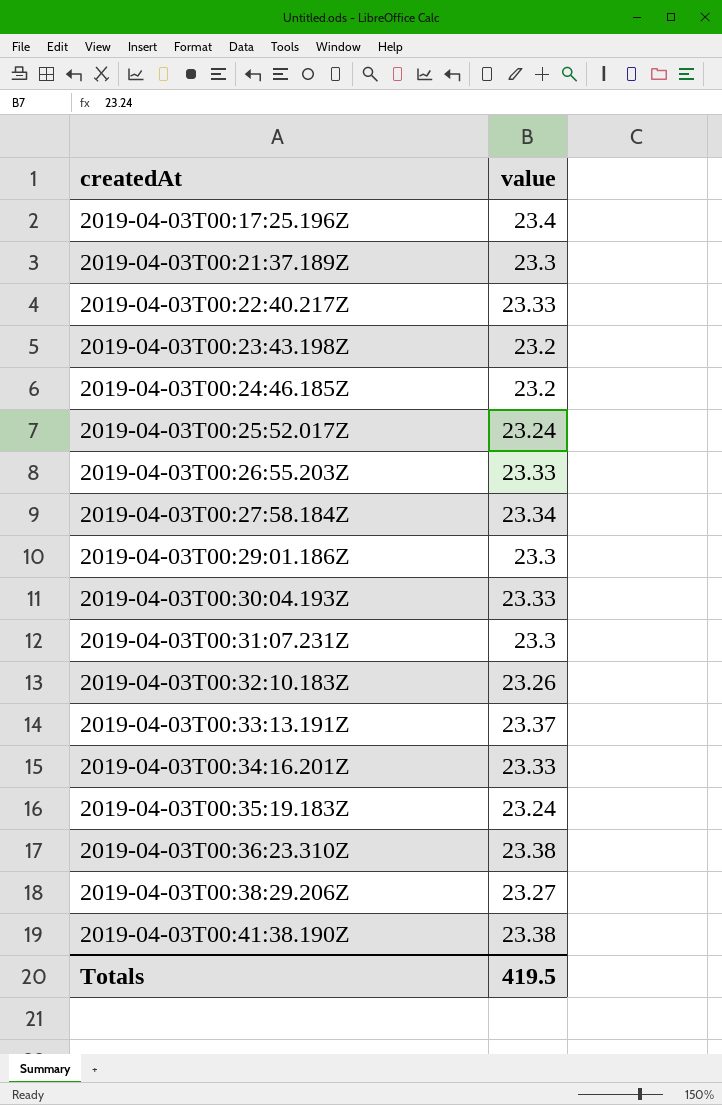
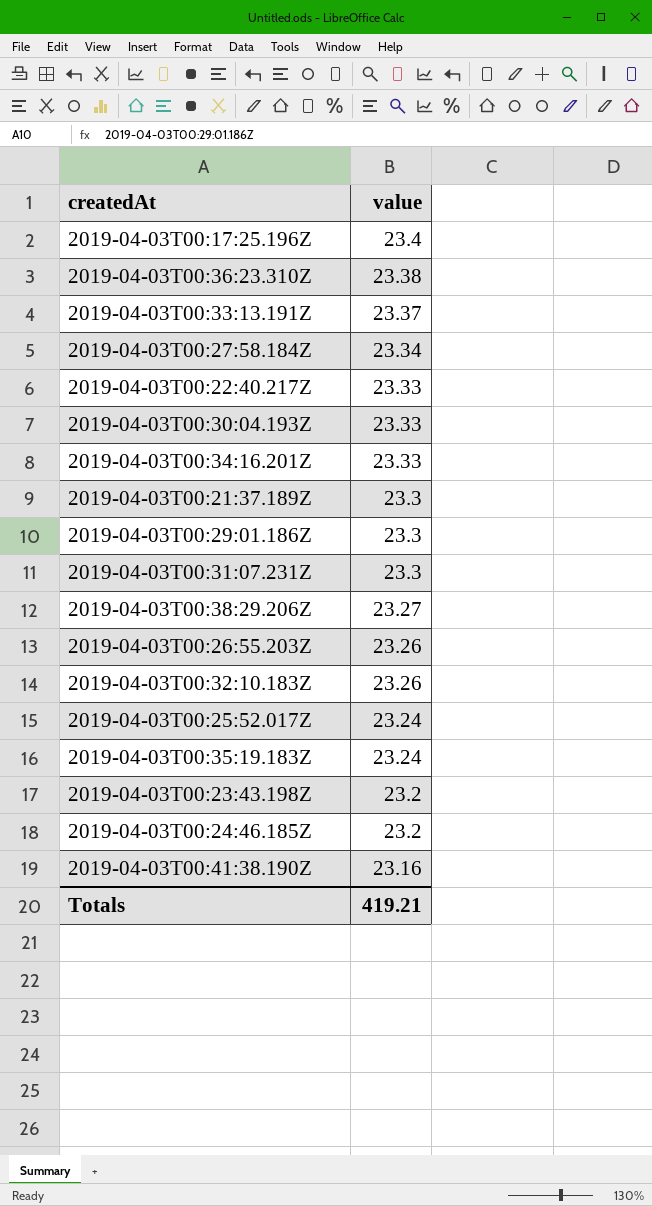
row order: createdAt ascending -> value descending
2019-04-03T00:26:55.203Z | value: 23.33 -> 23.26
2019-04-03T00:41:38.190Z | value: 23.38 -> 23.16
Totals | value: 419.5 -> 419.21

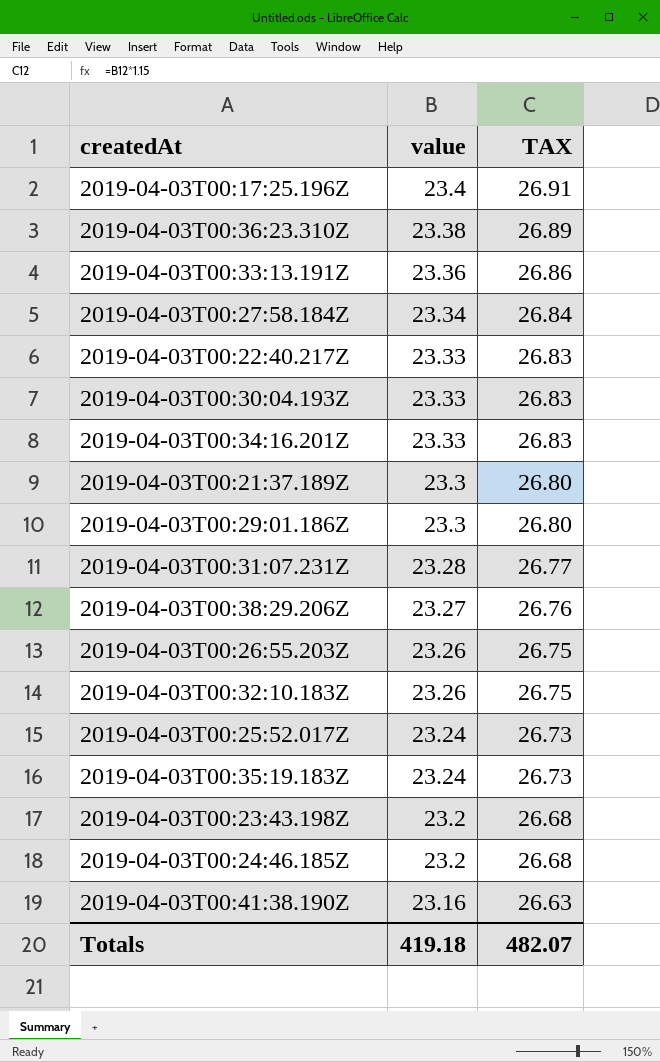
column TAX | formula: none -> [value] * 1.15
2019-04-03T00:33:13.191Z | value: 23.37 -> 23.36
2019-04-03T00:31:07.231Z | value: 23.3 -> 23.28
Totals | value: 419.21 -> 419.18

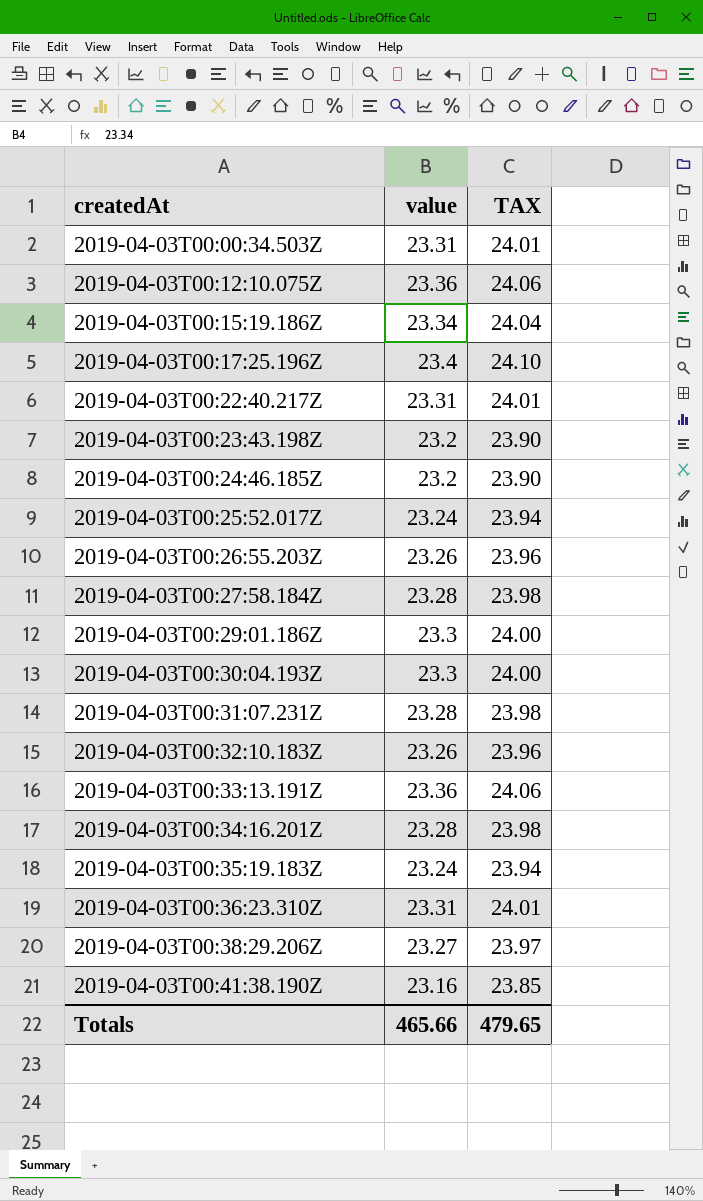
row order: value descending -> createdAt ascending
column TAX | formula: [value] * 1.15 -> [value] * 1.03
row 2019-04-03T00:21:37.189Z: 23.3 | 26.80 -> none
row 2019-04-03T00:00:34.503Z: none -> 23.31 | 24.01
row 2019-04-03T00:12:10.075Z: none -> 23.36 | 24.06
row 2019-04-03T00:15:19.186Z: none -> 23.34 | 24.04
2019-04-03T00:22:40.217Z | value: 23.33 -> 23.31
2019-04-03T00:27:58.184Z | value: 23.34 -> 23.28
2019-04-03T00:30:04.193Z | value: 23.33 -> 23.3
2019-04-03T00:34:16.201Z | value: 23.33 -> 23.28
2019-04-03T00:36:23.310Z | value: 23.38 -> 23.31
Totals | value: 419.18 -> 465.66
Totals | TAX: 482.07 -> 479.65

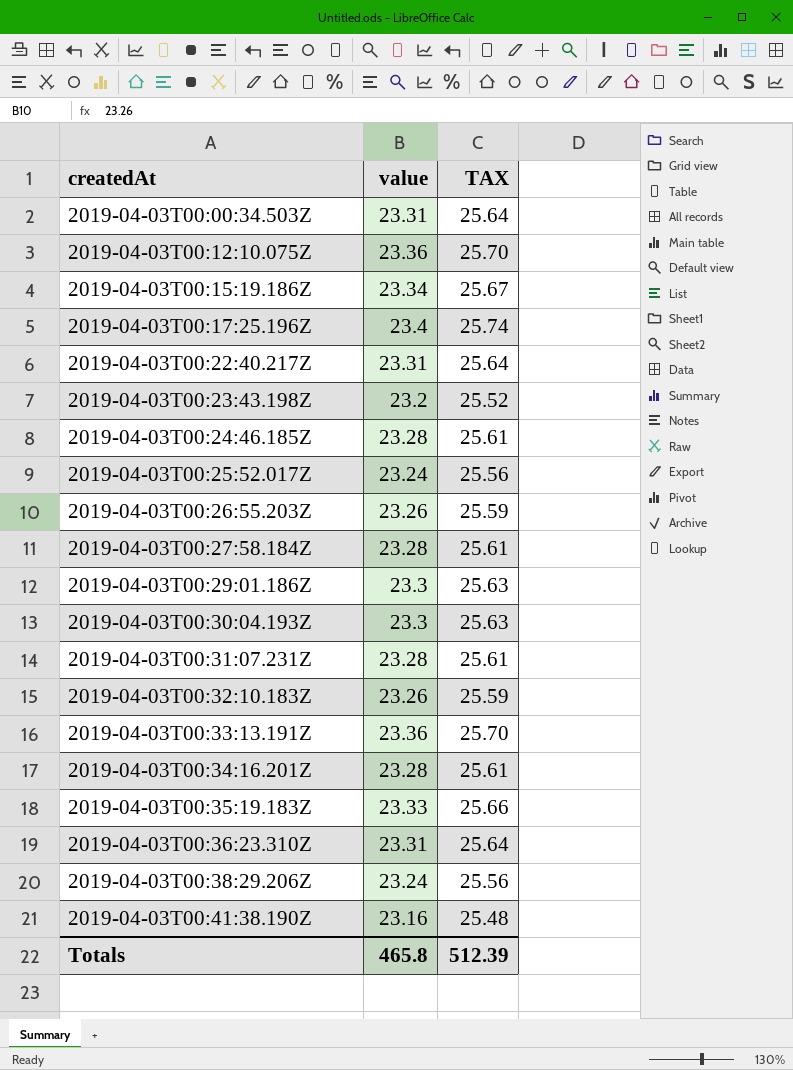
column TAX | formula: [value] * 1.03 -> [value] * 1.1
2019-04-03T00:24:46.185Z | value: 23.2 -> 23.28
2019-04-03T00:35:19.183Z | value: 23.24 -> 23.33
2019-04-03T00:38:29.206Z | value: 23.27 -> 23.24
Totals | value: 465.66 -> 465.8
Totals | TAX: 479.65 -> 512.39

